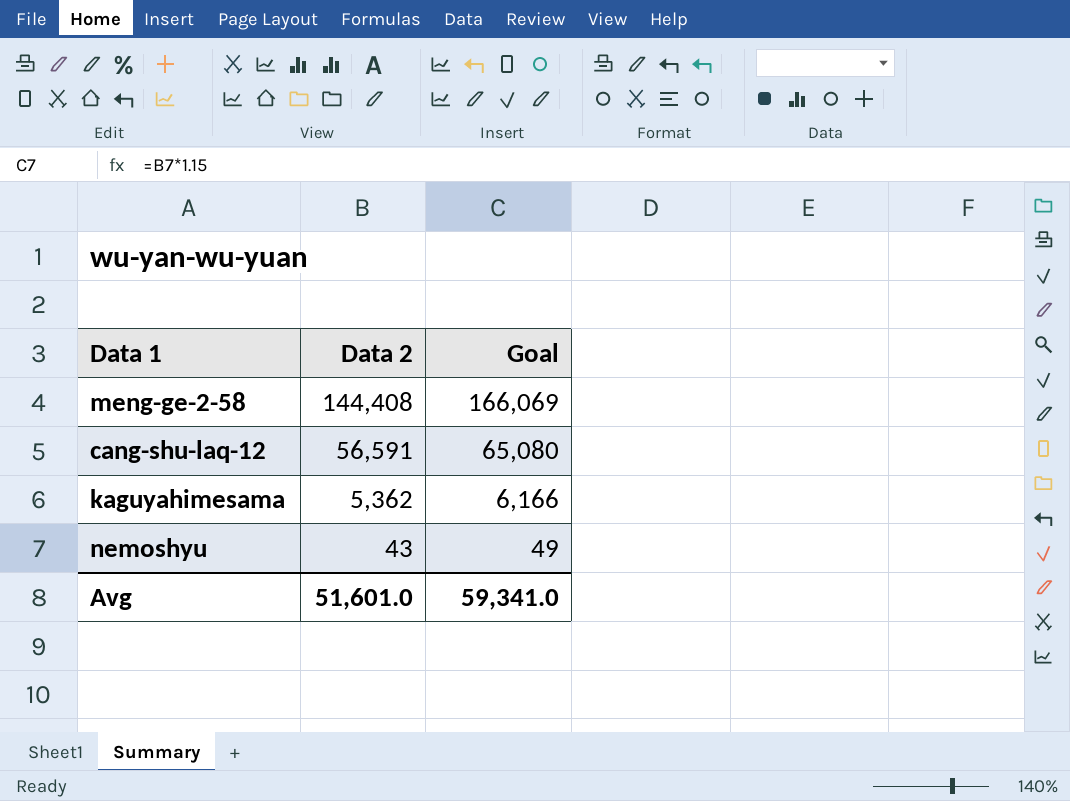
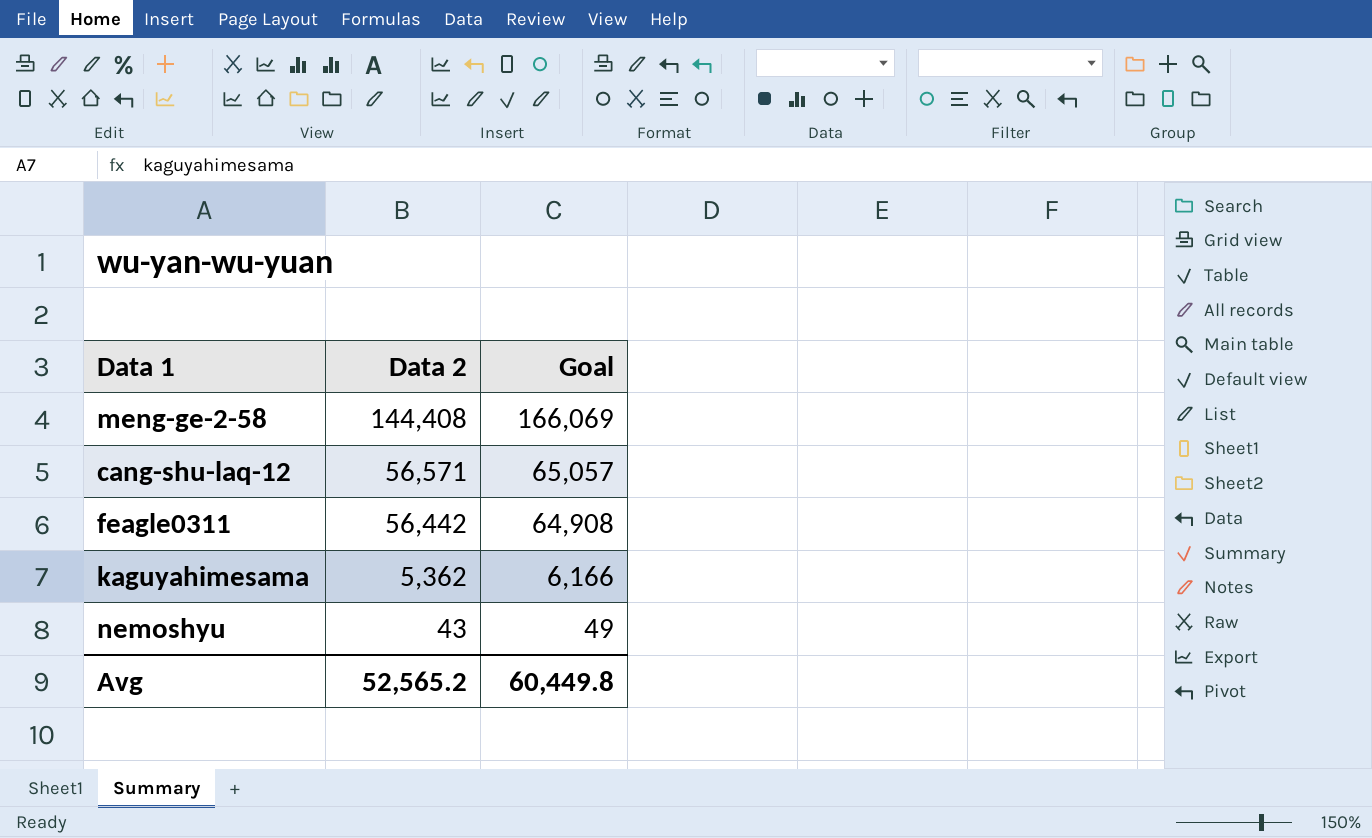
cang-shu-laq-12 | Data 2: 56,591 -> 56,571
cang-shu-laq-12 | Goal: 65,080 -> 65,057
row feagle0311: none -> 56,442 | 64,908
Avg | Data 2: 51,601.0 -> 52,565.2
Avg | Goal: 59,341.0 -> 60,449.8

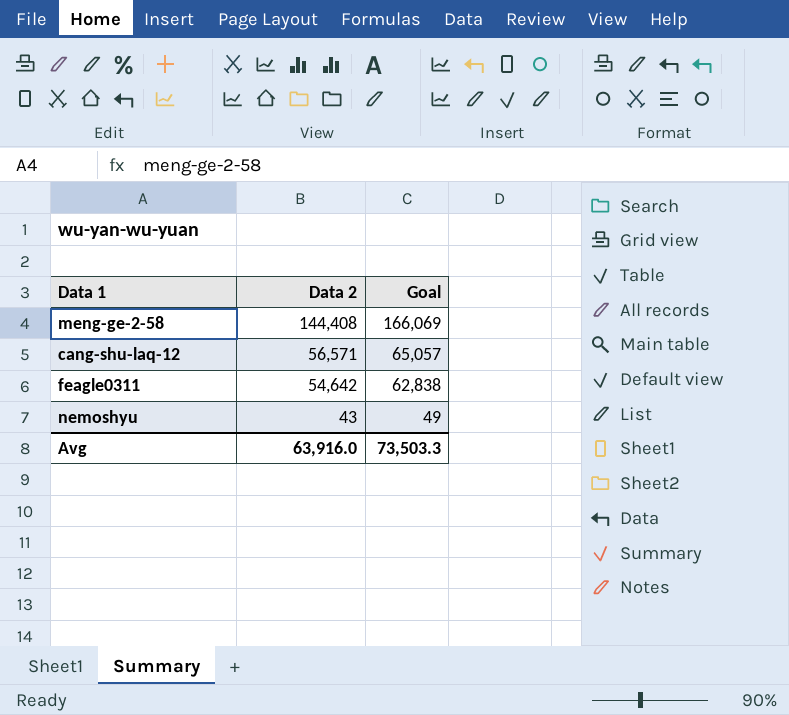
row kaguyahimesama: 5,362 | 6,166 -> none
feagle0311 | Data 2: 56,442 -> 54,642
feagle0311 | Goal: 64,908 -> 62,838
Avg | Data 2: 52,565.2 -> 63,916.0
Avg | Goal: 60,449.8 -> 73,503.3

